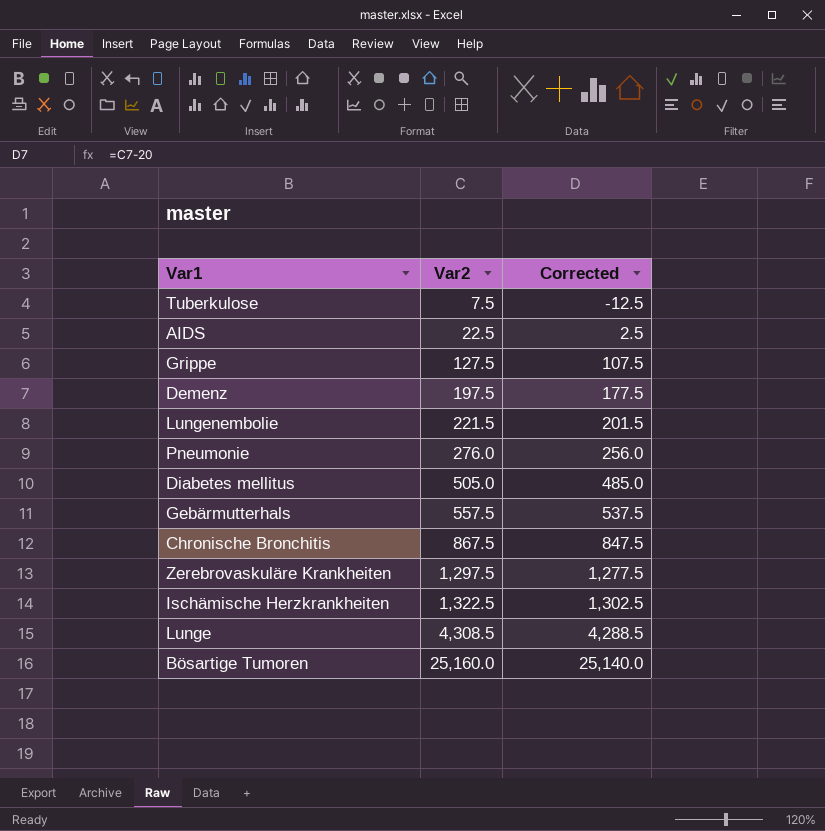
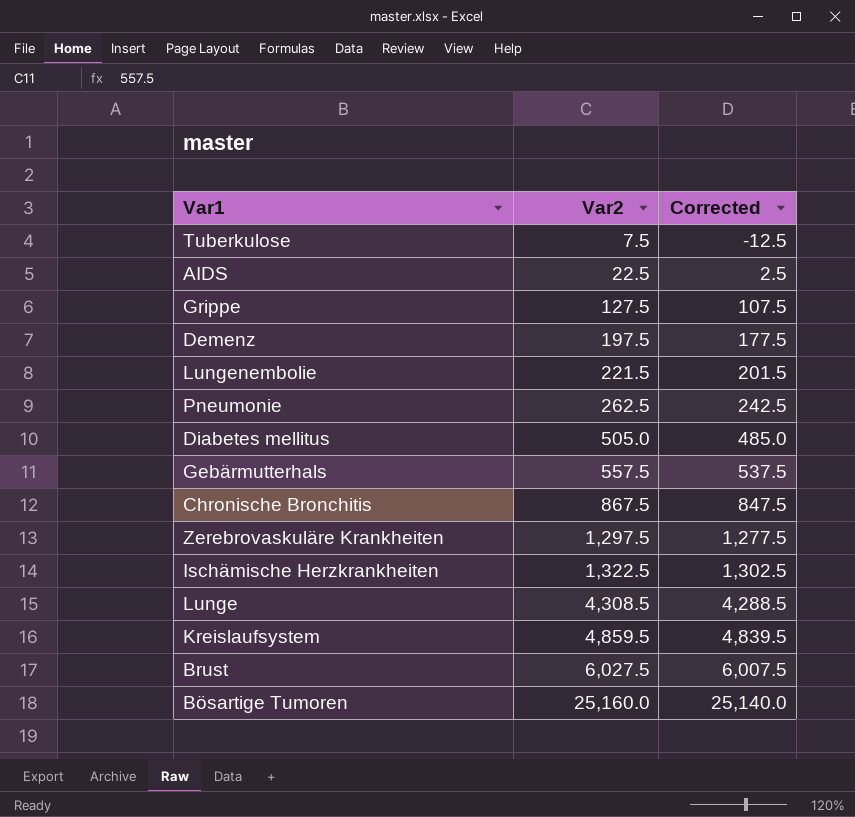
Pneumonie | Var2: 276.0 -> 262.5
Pneumonie | Corrected: 256.0 -> 242.5
row Kreislaufsystem: none -> 4,859.5 | 4,839.5
row Brust: none -> 6,027.5 | 6,007.5

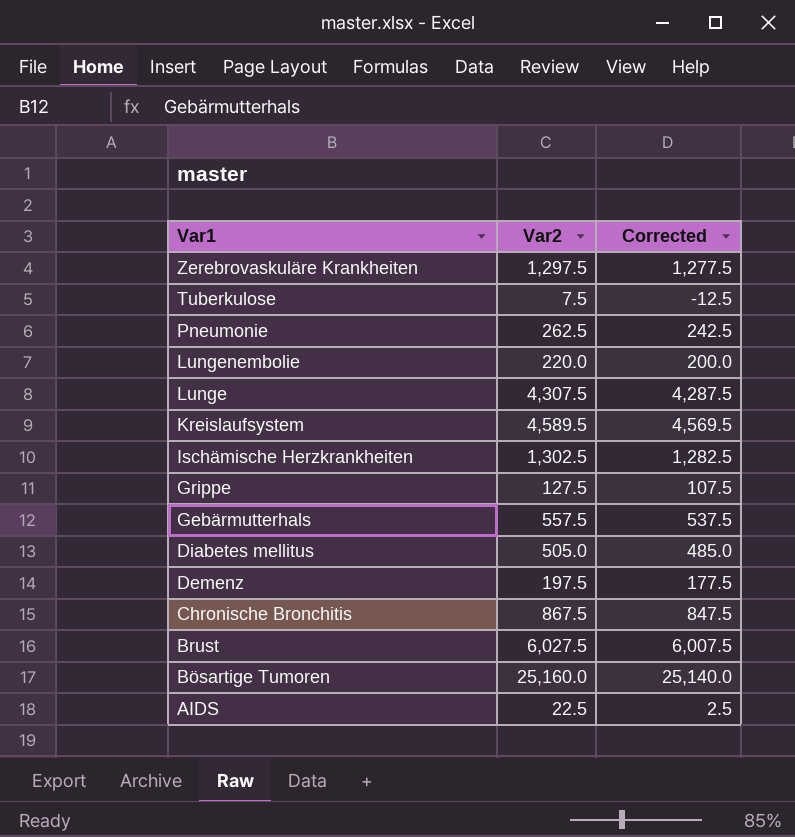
row order: Var2 ascending -> Var1 descending
Lungenembolie | Var2: 221.5 -> 220.0
Lungenembolie | Corrected: 201.5 -> 200.0
Lunge | Var2: 4,308.5 -> 4,307.5
Lunge | Corrected: 4,288.5 -> 4,287.5
Kreislaufsystem | Var2: 4,859.5 -> 4,589.5
Kreislaufsystem | Corrected: 4,839.5 -> 4,569.5
Ischämische Herzkrankheiten | Var2: 1,322.5 -> 1,302.5
Ischämische Herzkrankheiten | Corrected: 1,302.5 -> 1,282.5

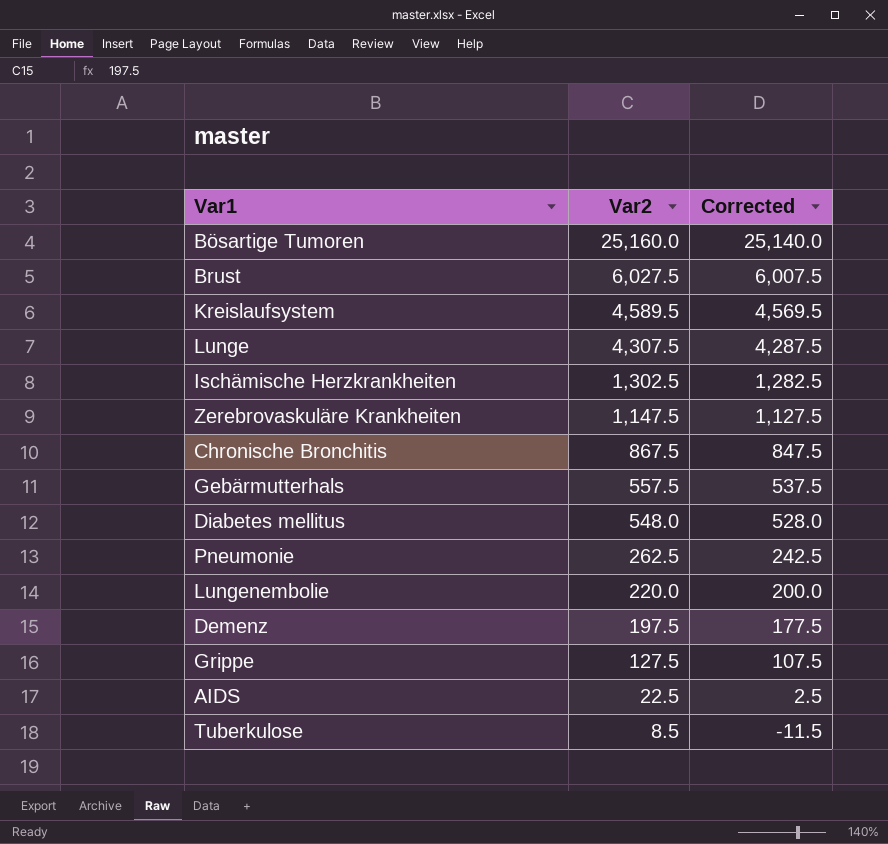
row order: Var1 descending -> Var2 descending
Zerebrovaskuläre Krankheiten | Var2: 1,297.5 -> 1,147.5
Zerebrovaskuläre Krankheiten | Corrected: 1,277.5 -> 1,127.5
Diabetes mellitus | Var2: 505.0 -> 548.0
Diabetes mellitus | Corrected: 485.0 -> 528.0
Tuberkulose | Var2: 7.5 -> 8.5
Tuberkulose | Corrected: -12.5 -> -11.5

